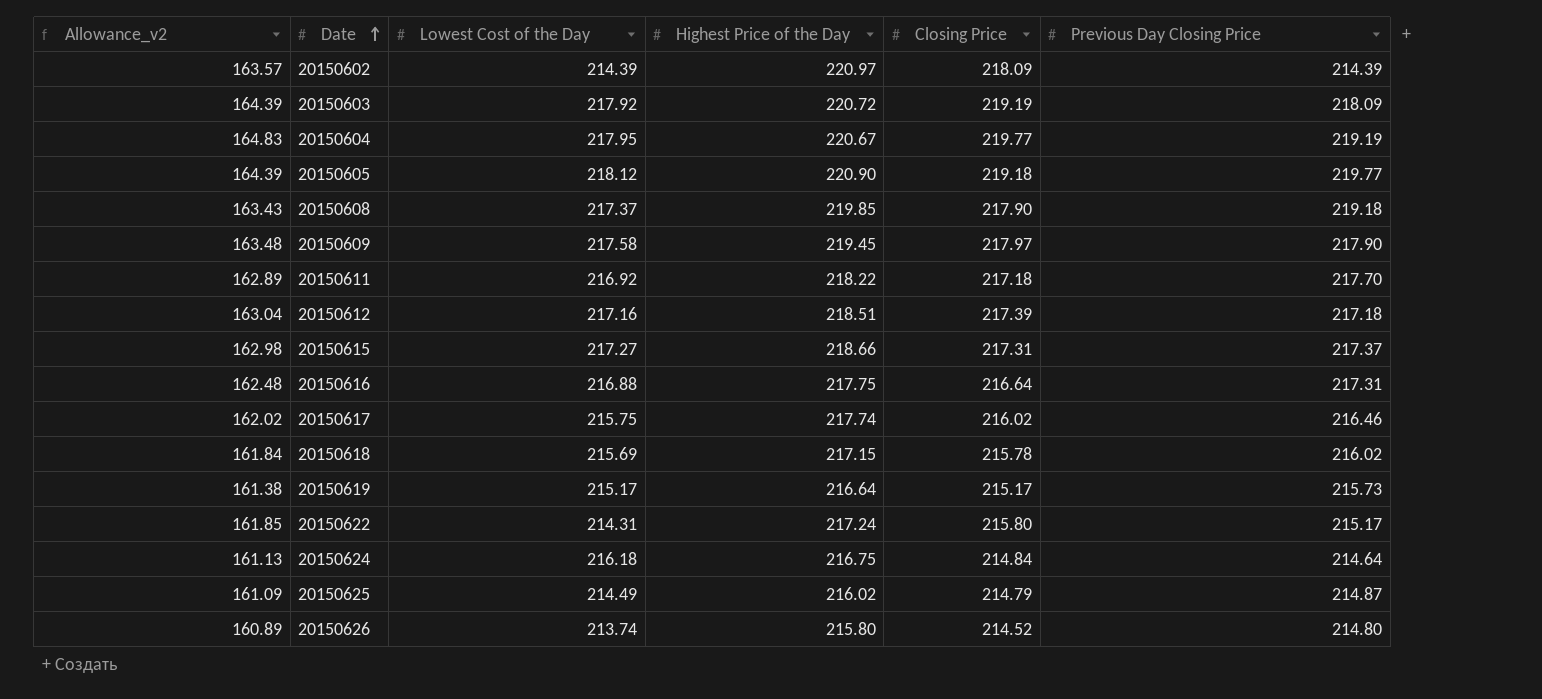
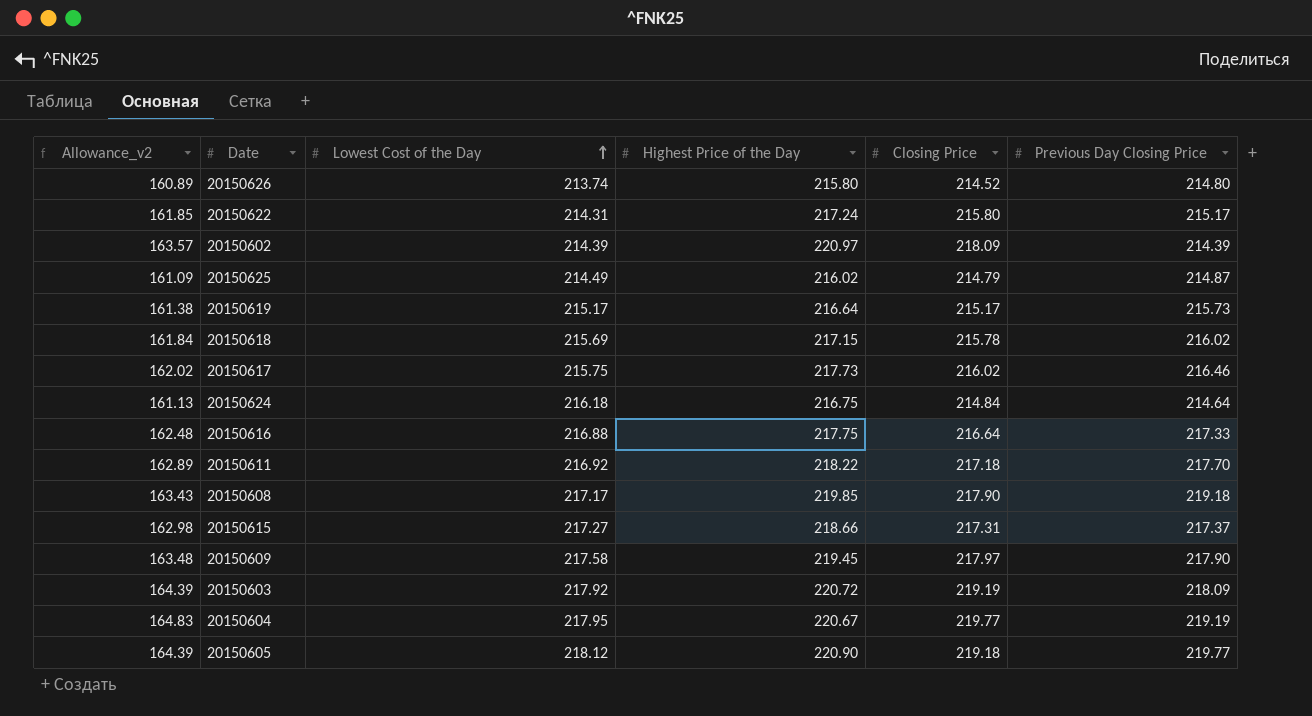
row order: Date ascending -> Lowest Cost of the Day ascending
row 20150612: 163.04 | 217.16 | 218.51 | 217.39 | 217.18 -> none
20150617 | Highest Price of the Day: 217.74 -> 217.73
20150616 | Previous Day Closing Price: 217.31 -> 217.33
20150608 | Lowest Cost of the Day: 217.37 -> 217.17

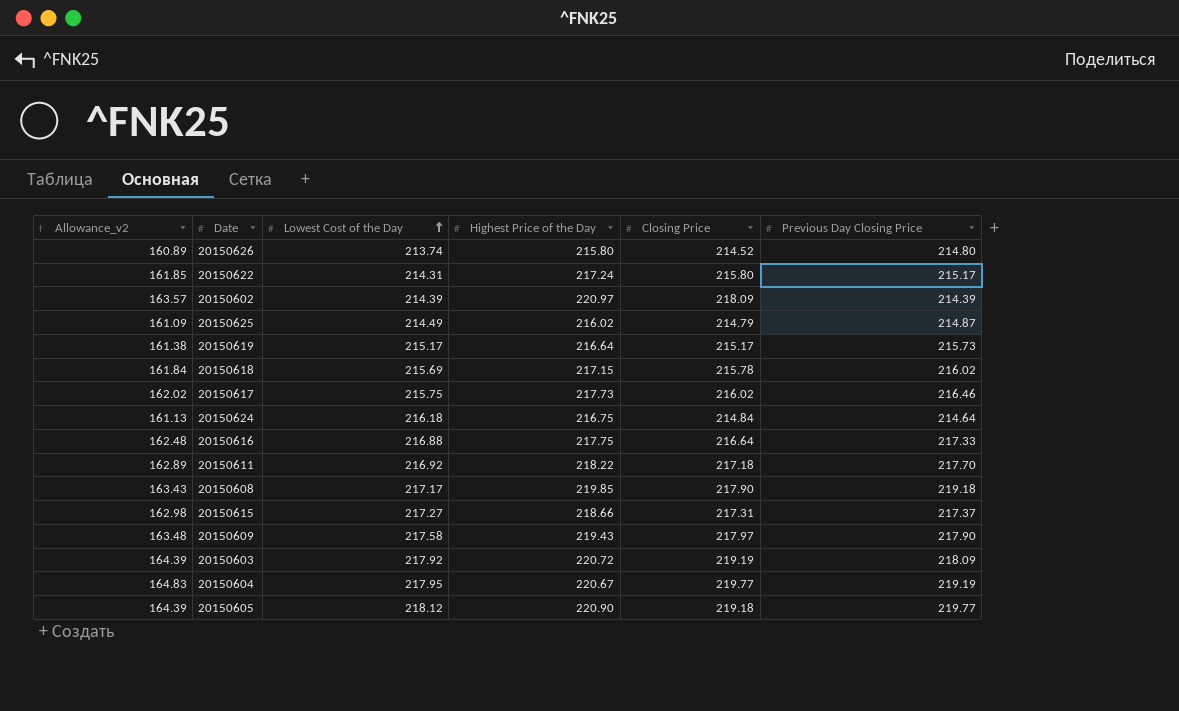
20150609 | Highest Price of the Day: 219.45 -> 219.43

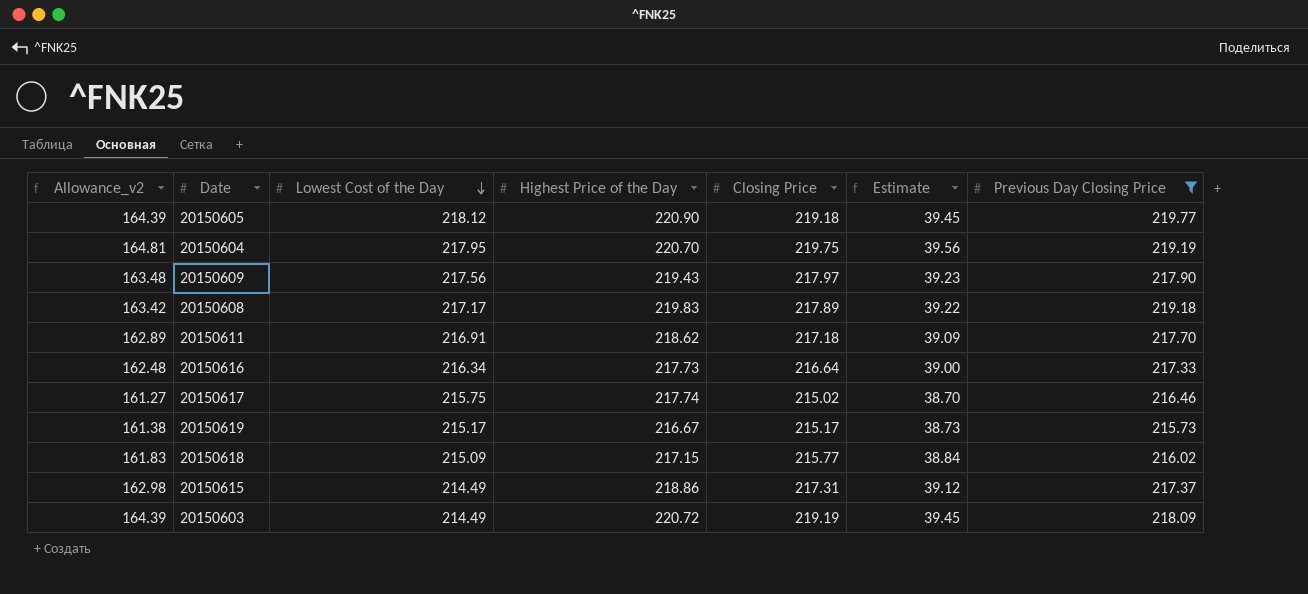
filter: none -> Previous Day Closing Price >= 215.73
row order: Lowest Cost of the Day ascending -> Lowest Cost of the Day descending
column Estimate | formula: none -> [Closing Price] * 0.18
20150604 | Allowance_v2: 164.83 -> 164.81
20150604 | Highest Price of the Day: 220.67 -> 220.70
20150604 | Closing Price: 219.77 -> 219.75
20150609 | Lowest Cost of the Day: 217.58 -> 217.56
20150608 | Allowance_v2: 163.43 -> 163.42
20150608 | Highest Price of the Day: 219.85 -> 219.83
20150608 | Closing Price: 217.90 -> 217.89
20150611 | Lowest Cost of the Day: 216.92 -> 216.91
20150611 | Highest Price of the Day: 218.22 -> 218.62
20150616 | Lowest Cost of the Day: 216.88 -> 216.34
20150616 | Highest Price of the Day: 217.75 -> 217.73
20150617 | Allowance_v2: 162.02 -> 161.27
20150617 | Highest Price of the Day: 217.73 -> 217.74
20150617 | Closing Price: 216.02 -> 215.02
20150619 | Highest Price of the Day: 216.64 -> 216.67
20150618 | Allowance_v2: 161.84 -> 161.83
20150618 | Lowest Cost of the Day: 215.69 -> 215.09
20150618 | Closing Price: 215.78 -> 215.77
20150615 | Lowest Cost of the Day: 217.27 -> 214.49
20150615 | Highest Price of the Day: 218.66 -> 218.86
20150603 | Lowest Cost of the Day: 217.92 -> 214.49

